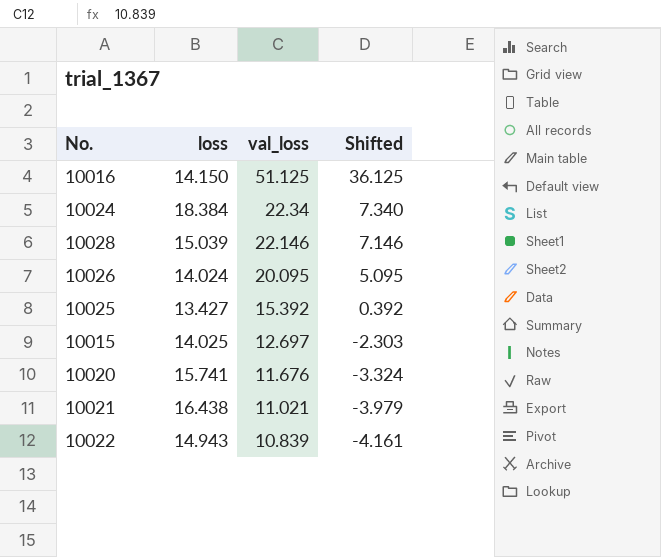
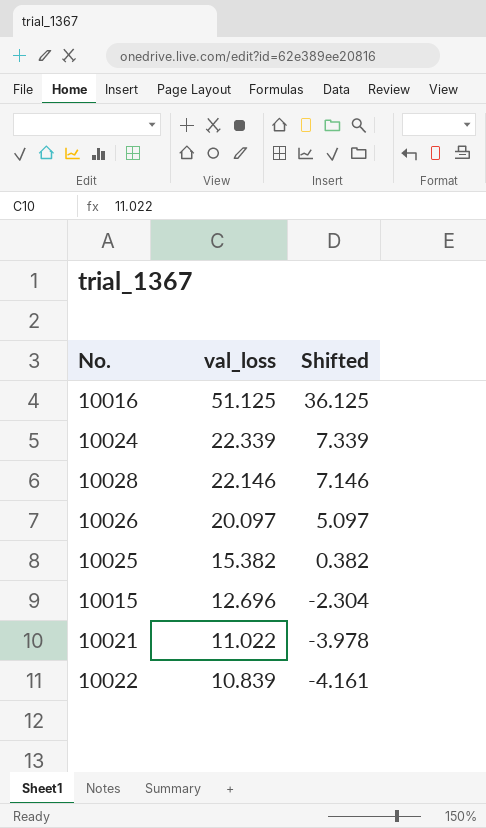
column loss | position: 2 -> none
row 10020: 15.741 | 11.676 | -3.324 -> none
10024 | val_loss: 22.34 -> 22.339
10024 | Shifted: 7.340 -> 7.339
10026 | val_loss: 20.095 -> 20.097
10026 | Shifted: 5.095 -> 5.097
10025 | val_loss: 15.392 -> 15.382
10025 | Shifted: 0.392 -> 0.382
10015 | val_loss: 12.697 -> 12.696
10015 | Shifted: -2.303 -> -2.304
10021 | val_loss: 11.021 -> 11.022
10021 | Shifted: -3.979 -> -3.978

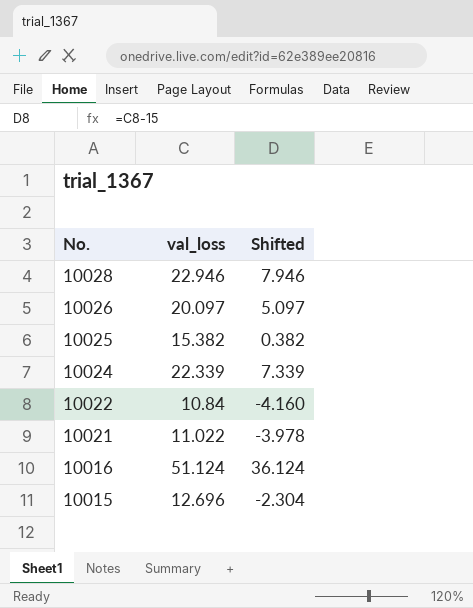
row order: val_loss descending -> No. descending
10028 | val_loss: 22.146 -> 22.946
10028 | Shifted: 7.146 -> 7.946
10022 | val_loss: 10.839 -> 10.84
10022 | Shifted: -4.161 -> -4.160
10016 | val_loss: 51.125 -> 51.124
10016 | Shifted: 36.125 -> 36.124

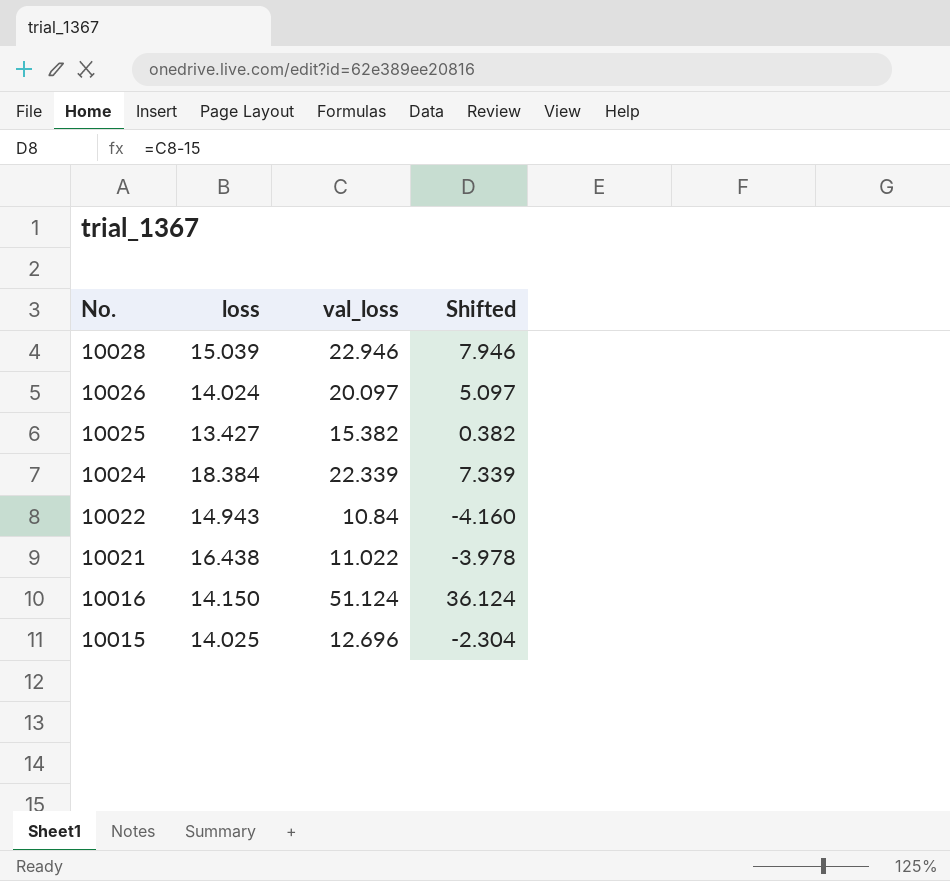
column loss | position: none -> 2

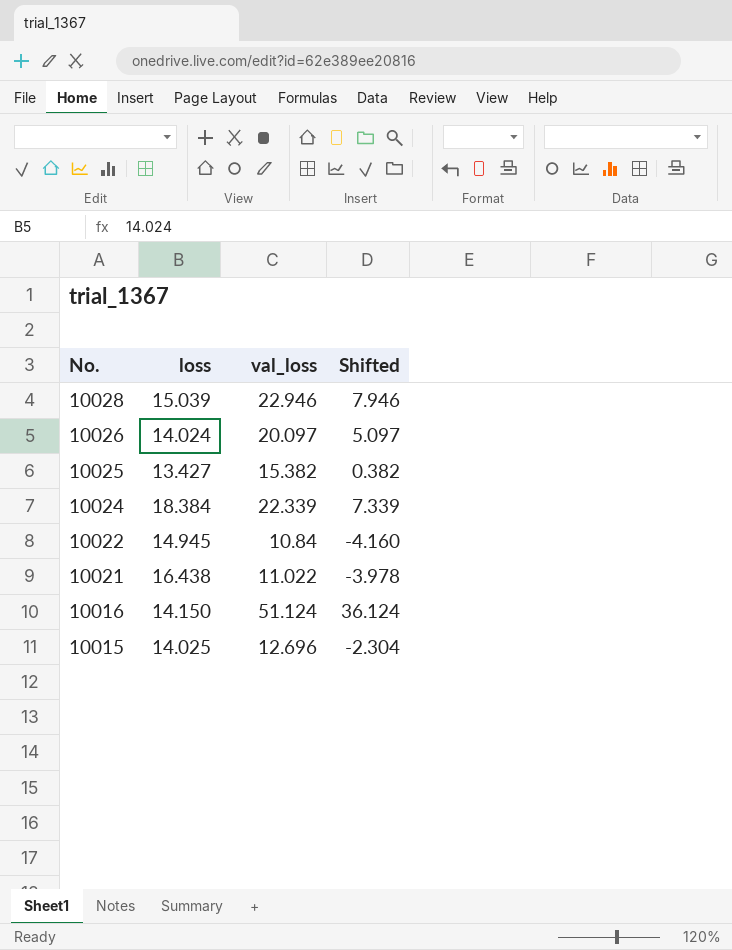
10022 | loss: 14.943 -> 14.945

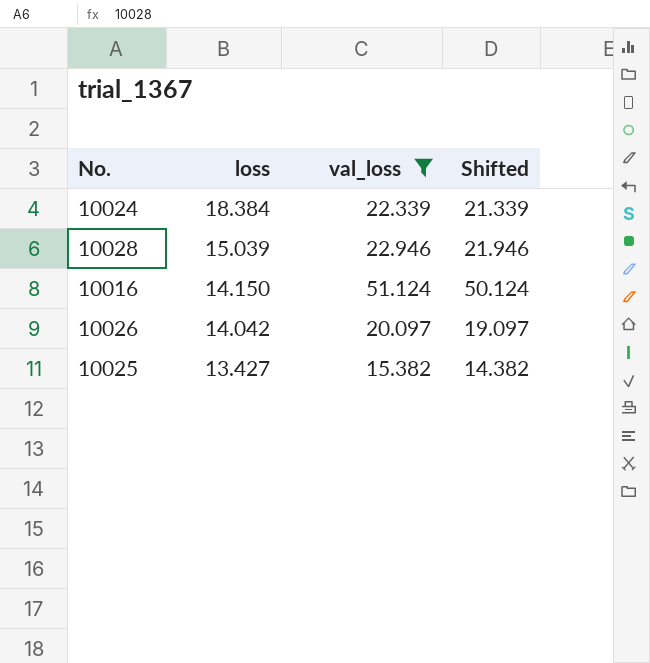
filter: none -> val_loss >= 15.382
row order: No. descending -> loss descending
column Shifted | formula: [val_loss] - 15 -> [val_loss] - 1
10026 | loss: 14.024 -> 14.042

